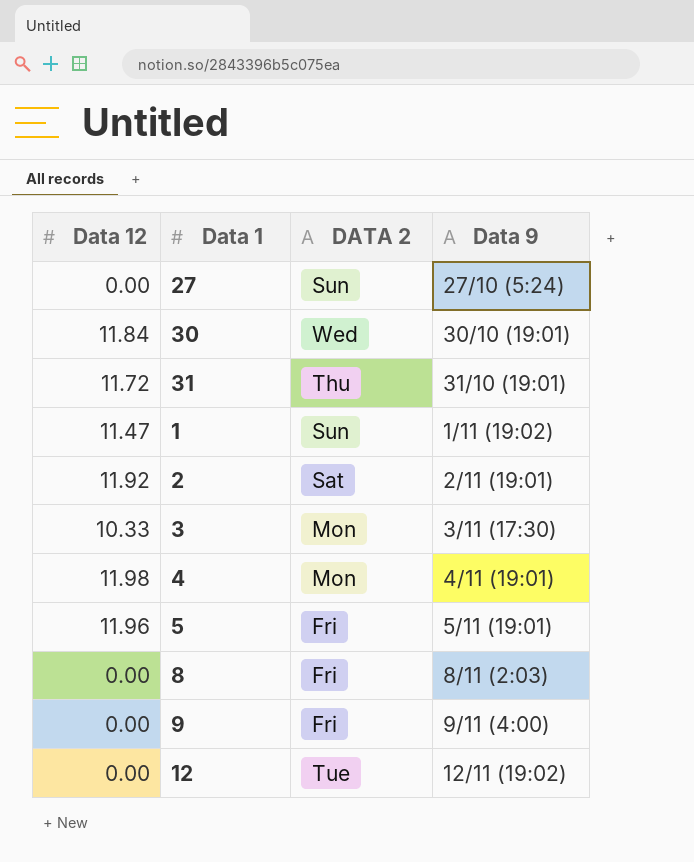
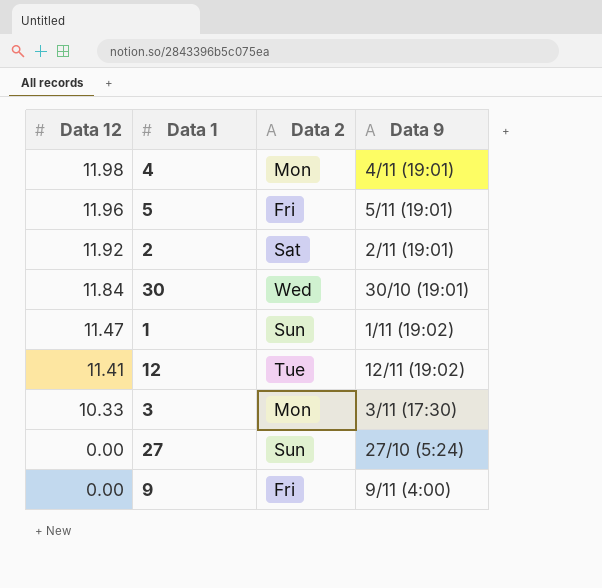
row order: none -> Data 12 descending
column name: DATA 2 -> Data 2
row 31: 11.72 | Thu | 31/10 (19:01) -> none
row 8: 0.00 | Fri | 8/11 (2:03) -> none
12 | Data 12: 0.00 -> 11.41

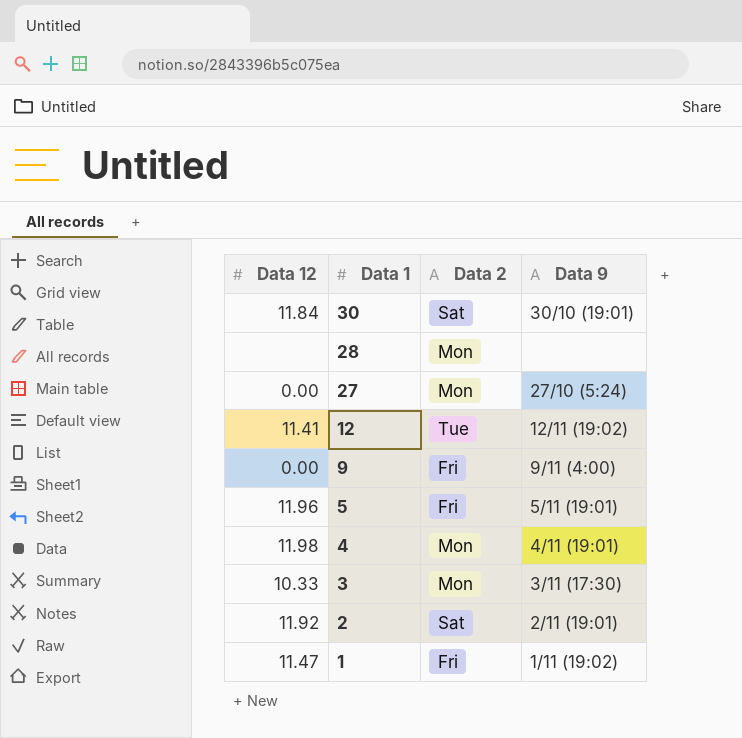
row order: Data 12 descending -> Data 1 descending
30 | Data 2: Wed -> Sat
row 28: none -> none | Mon | none
27 | Data 2: Sun -> Mon
1 | Data 2: Sun -> Fri

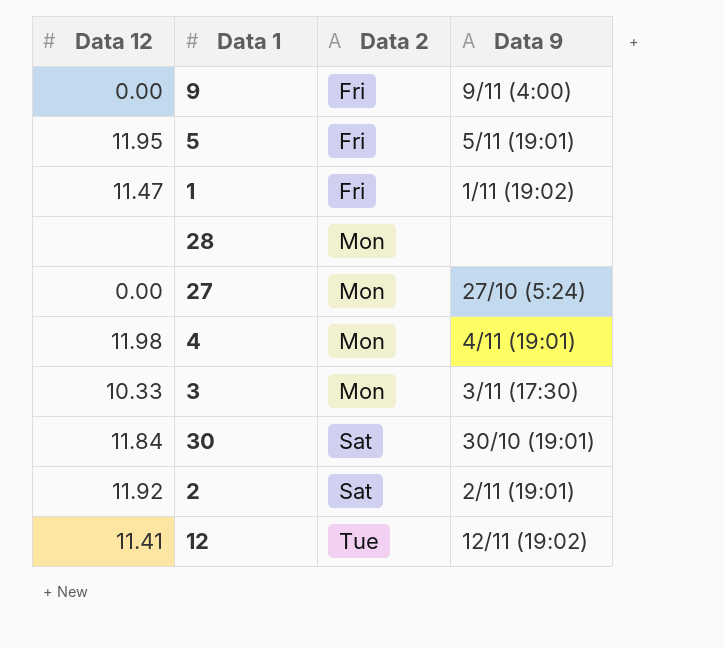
row order: Data 1 descending -> Data 2 ascending
5 | Data 12: 11.96 -> 11.95

